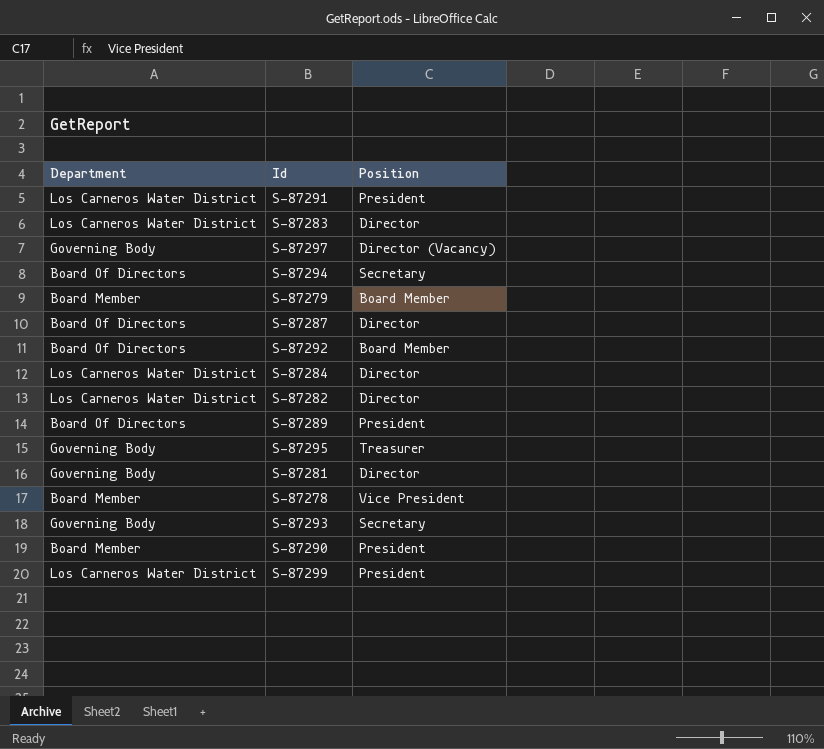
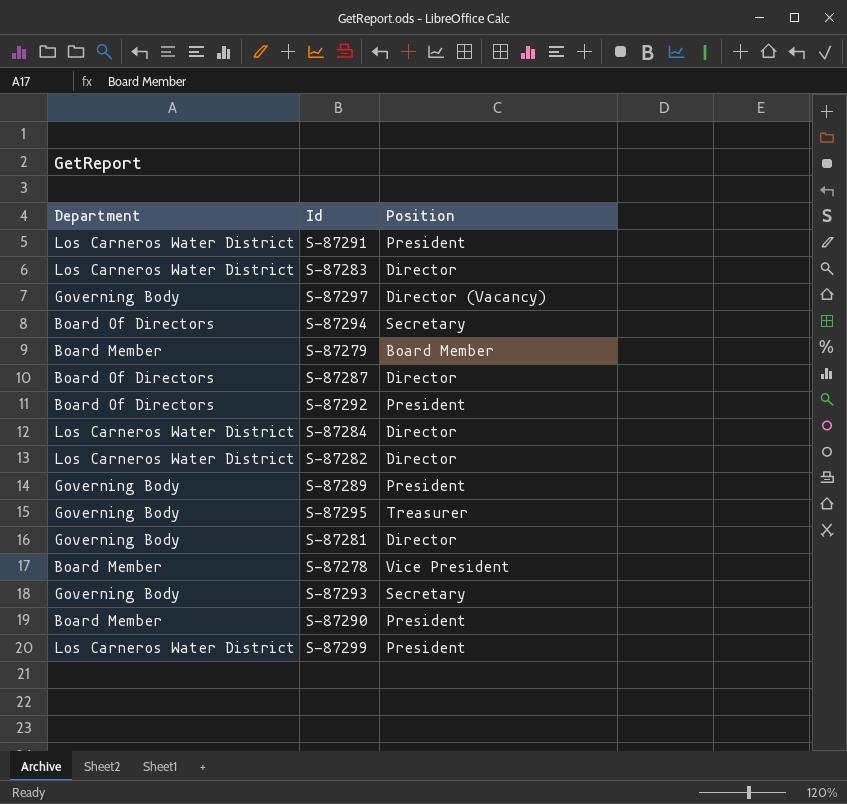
S-87292 | Position: Board Member -> President
S-87289 | Department: Board Of Directors -> Governing Body

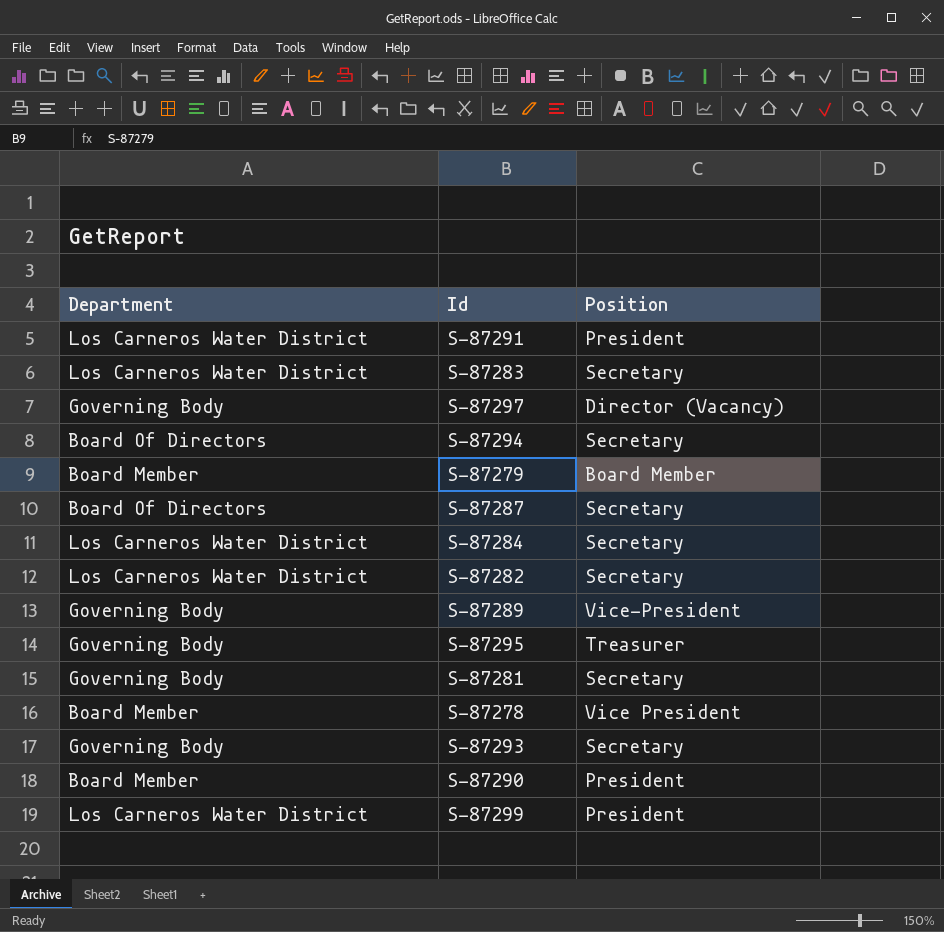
row S-87292: Board Of Directors | President -> none
S-87283 | Position: Director -> Secretary
S-87287 | Position: Director -> Secretary
S-87284 | Position: Director -> Secretary
S-87282 | Position: Director -> Secretary
S-87289 | Position: President -> Vice-President
S-87281 | Position: Director -> Secretary

